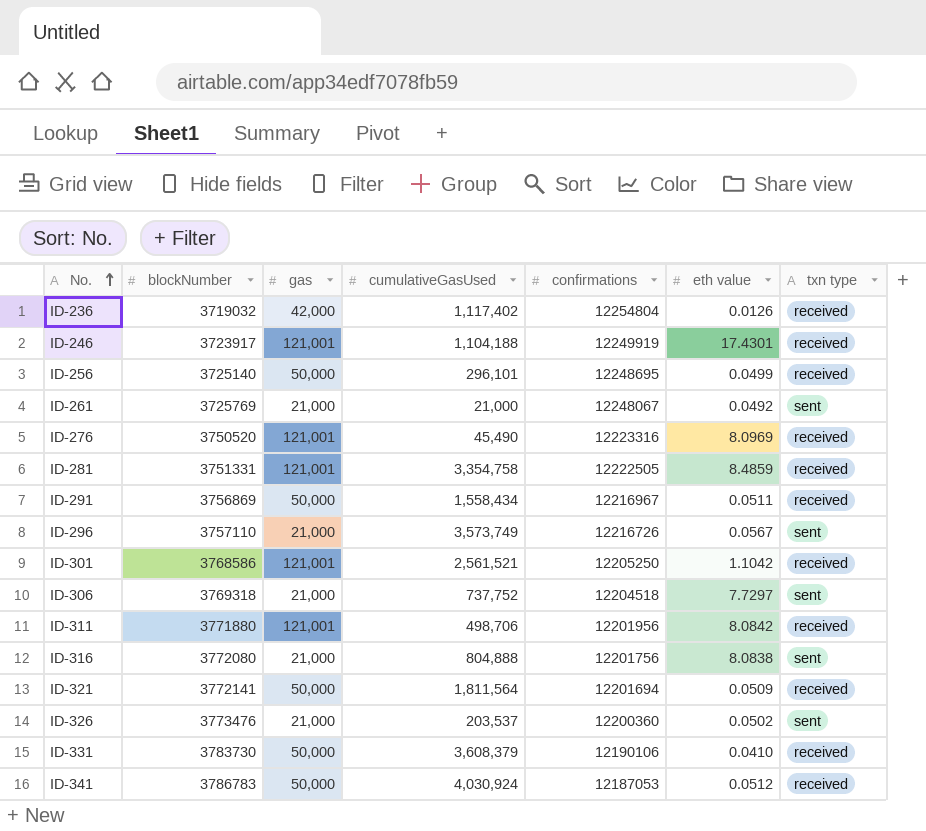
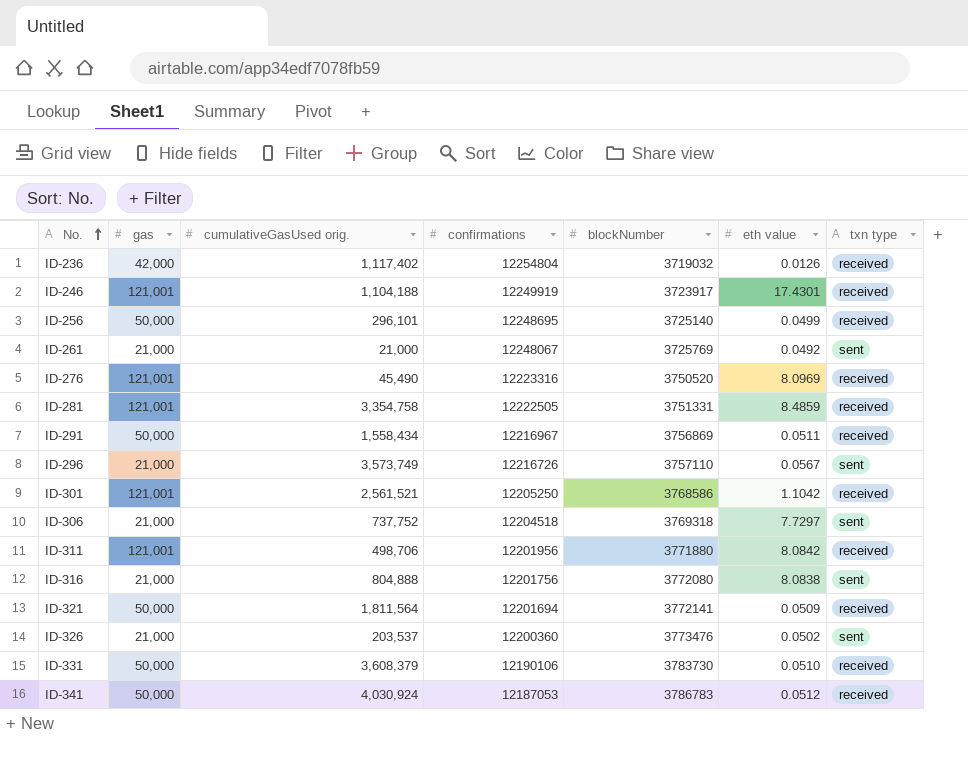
column name: cumulativeGasUsed -> cumulativeGasUsed orig.
column blockNumber | position: 2 -> 5
ID-331 | eth value: 0.0410 -> 0.0510

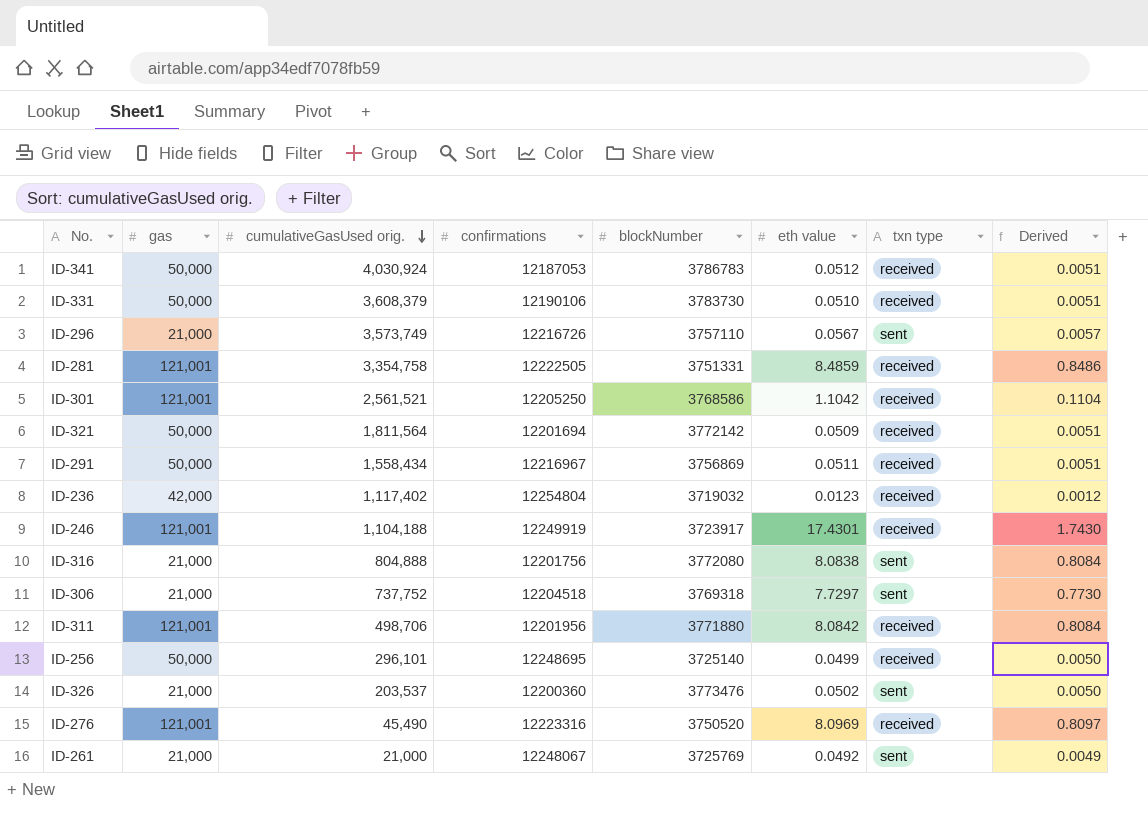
row order: No. ascending -> cumulativeGasUsed orig. descending
column Derived | formula: none -> [eth value] * 0.1
ID-321 | blockNumber: 3772141 -> 3772142
ID-236 | eth value: 0.0126 -> 0.0123

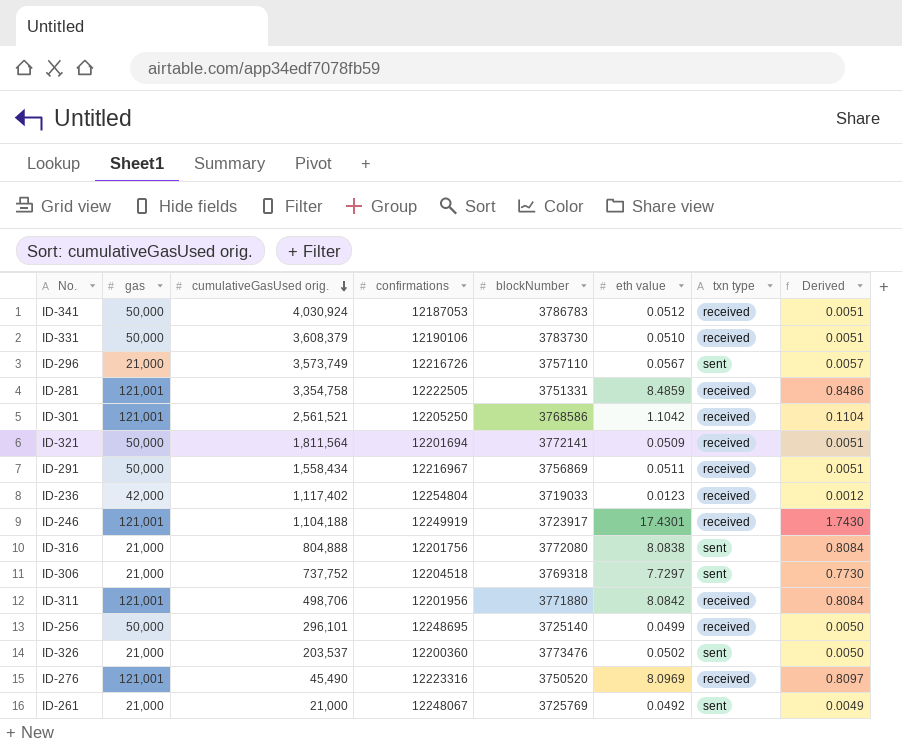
ID-321 | blockNumber: 3772142 -> 3772141
ID-236 | blockNumber: 3719032 -> 3719033

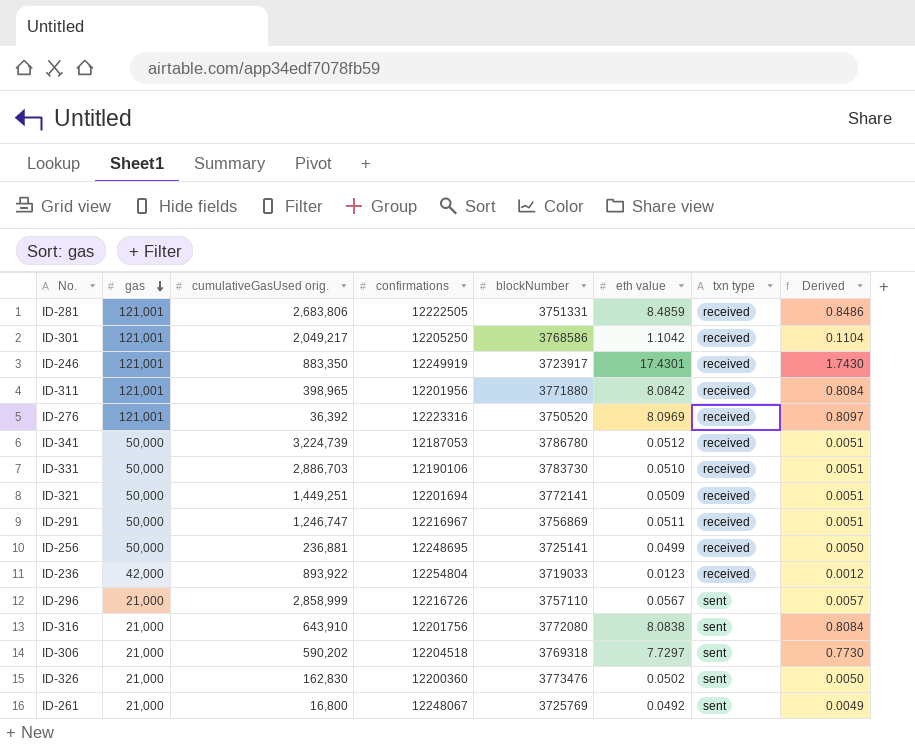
row order: cumulativeGasUsed orig. descending -> gas descending
ID-281 | cumulativeGasUsed orig.: 3,354,758 -> 2,683,806
ID-301 | cumulativeGasUsed orig.: 2,561,521 -> 2,049,217
ID-246 | cumulativeGasUsed orig.: 1,104,188 -> 883,350
ID-311 | cumulativeGasUsed orig.: 498,706 -> 398,965
ID-276 | cumulativeGasUsed orig.: 45,490 -> 36,392
ID-341 | cumulativeGasUsed orig.: 4,030,924 -> 3,224,739
ID-341 | blockNumber: 3786783 -> 3786780
ID-331 | cumulativeGasUsed orig.: 3,608,379 -> 2,886,703
ID-321 | cumulativeGasUsed orig.: 1,811,564 -> 1,449,251
ID-291 | cumulativeGasUsed orig.: 1,558,434 -> 1,246,747
ID-256 | cumulativeGasUsed orig.: 296,101 -> 236,881
ID-256 | blockNumber: 3725140 -> 3725141
ID-236 | cumulativeGasUsed orig.: 1,117,402 -> 893,922
ID-296 | cumulativeGasUsed orig.: 3,573,749 -> 2,858,999
ID-316 | cumulativeGasUsed orig.: 804,888 -> 643,910
ID-306 | cumulativeGasUsed orig.: 737,752 -> 590,202
ID-326 | cumulativeGasUsed orig.: 203,537 -> 162,830
ID-261 | cumulativeGasUsed orig.: 21,000 -> 16,800

